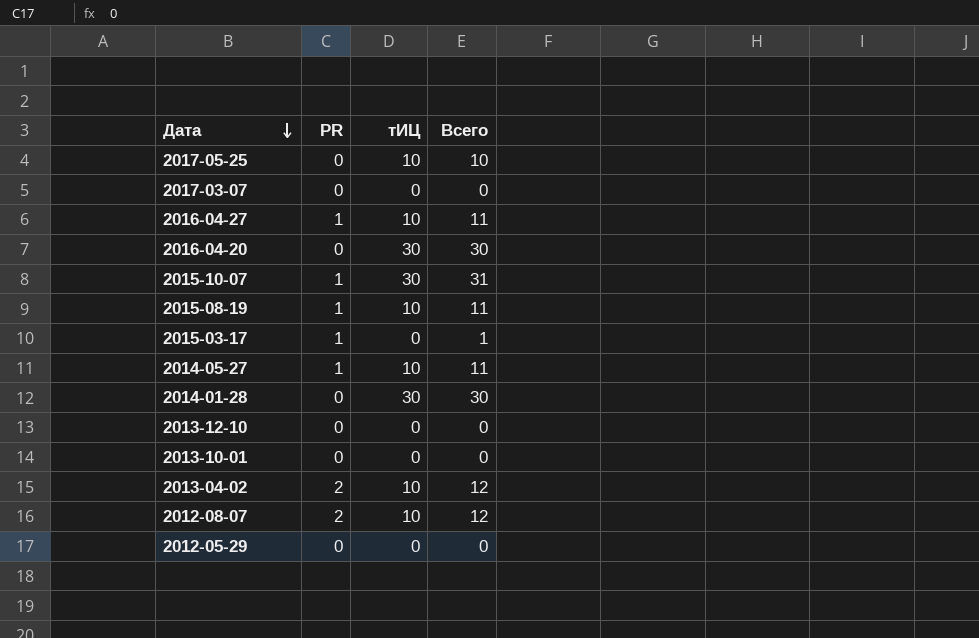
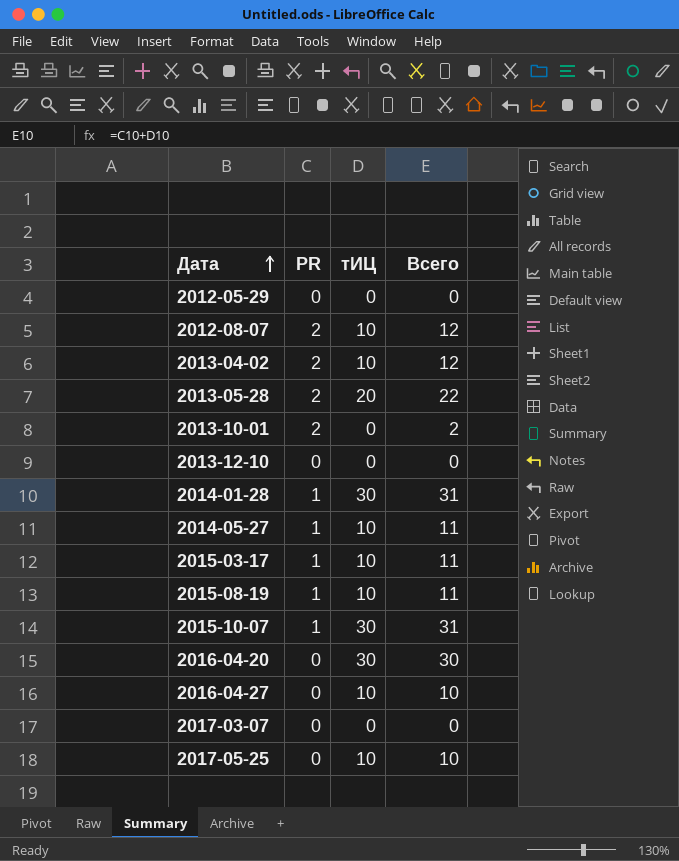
row order: Дата descending -> Дата ascending
row 2013-05-28: none -> 2 | 20 | 22
2013-10-01 | PR: 0 -> 2
2013-10-01 | Всего: 0 -> 2
2014-01-28 | PR: 0 -> 1
2014-01-28 | Всего: 30 -> 31
2015-03-17 | тИЦ: 0 -> 10
2015-03-17 | Всего: 1 -> 11
2016-04-27 | PR: 1 -> 0
2016-04-27 | Всего: 11 -> 10

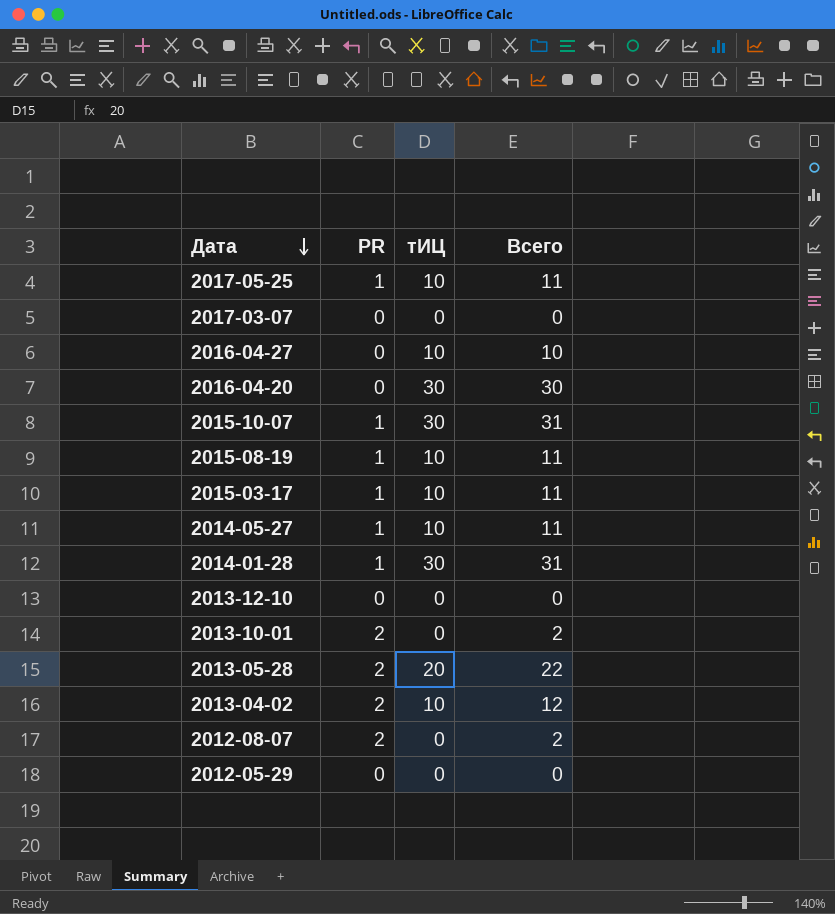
row order: Дата ascending -> Дата descending
2017-05-25 | PR: 0 -> 1
2017-05-25 | Всего: 10 -> 11
2012-08-07 | тИЦ: 10 -> 0
2012-08-07 | Всего: 12 -> 2

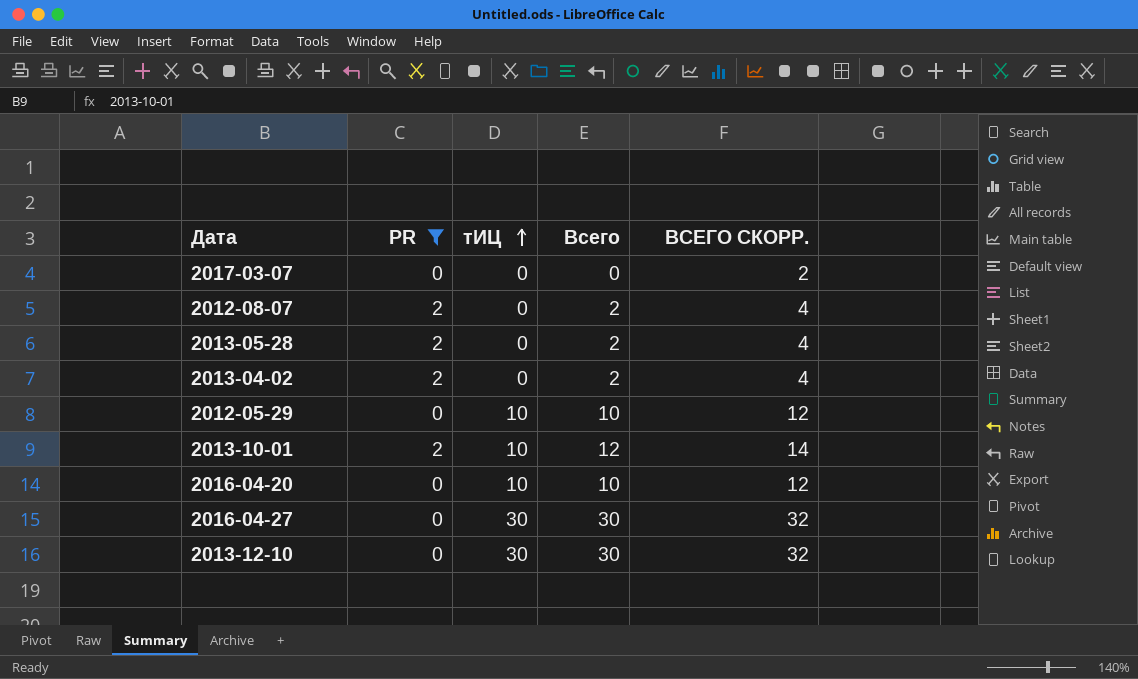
filter: none -> PR != 1
row order: Дата descending -> тИЦ ascending
column ВСЕГО СКОРР. | formula: none -> [Всего] + 2
2013-05-28 | тИЦ: 20 -> 0
2013-05-28 | Всего: 22 -> 2
2013-04-02 | тИЦ: 10 -> 0
2013-04-02 | Всего: 12 -> 2
2012-05-29 | тИЦ: 0 -> 10
2012-05-29 | Всего: 0 -> 10
2013-10-01 | тИЦ: 0 -> 10
2013-10-01 | Всего: 2 -> 12
2016-04-20 | тИЦ: 30 -> 10
2016-04-20 | Всего: 30 -> 10
2016-04-27 | тИЦ: 10 -> 30
2016-04-27 | Всего: 10 -> 30
2013-12-10 | тИЦ: 0 -> 30
2013-12-10 | Всего: 0 -> 30

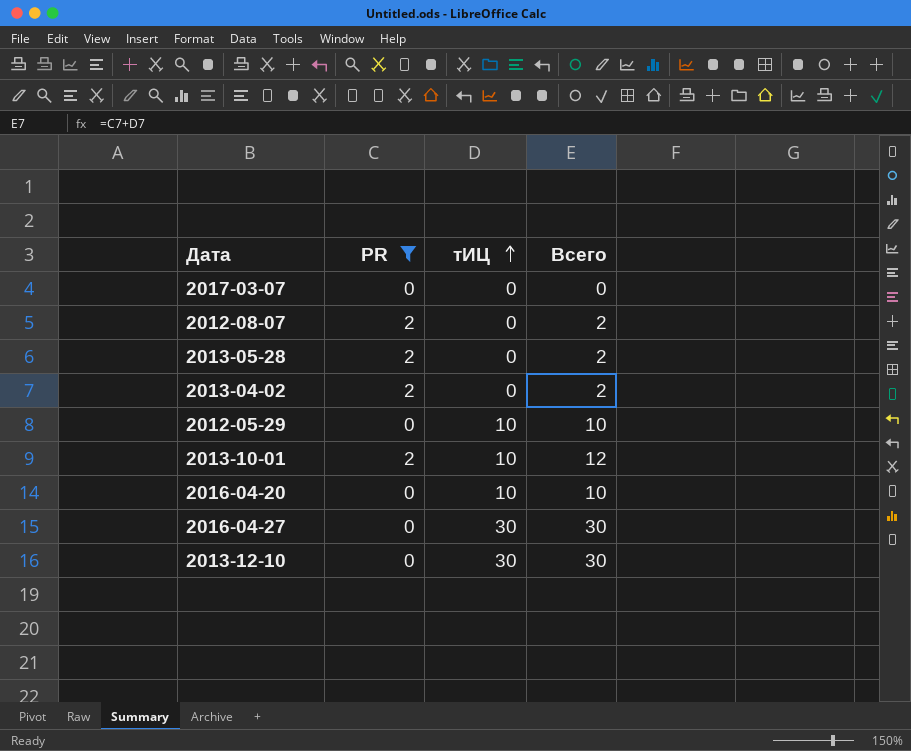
column ВСЕГО СКОРР. | formula: [Всего] + 2 -> none

